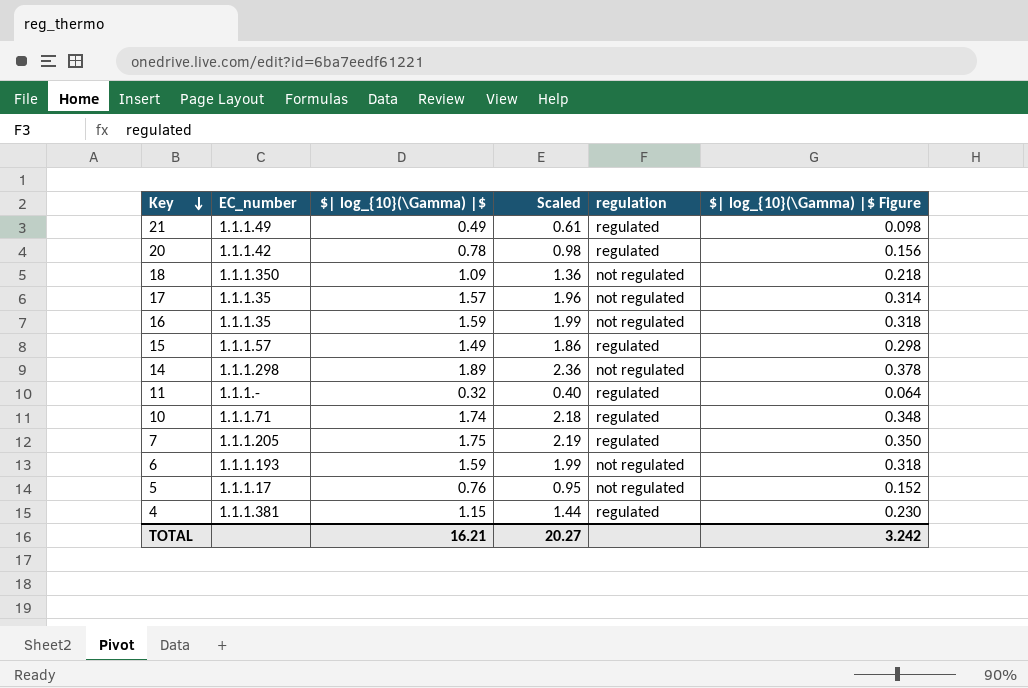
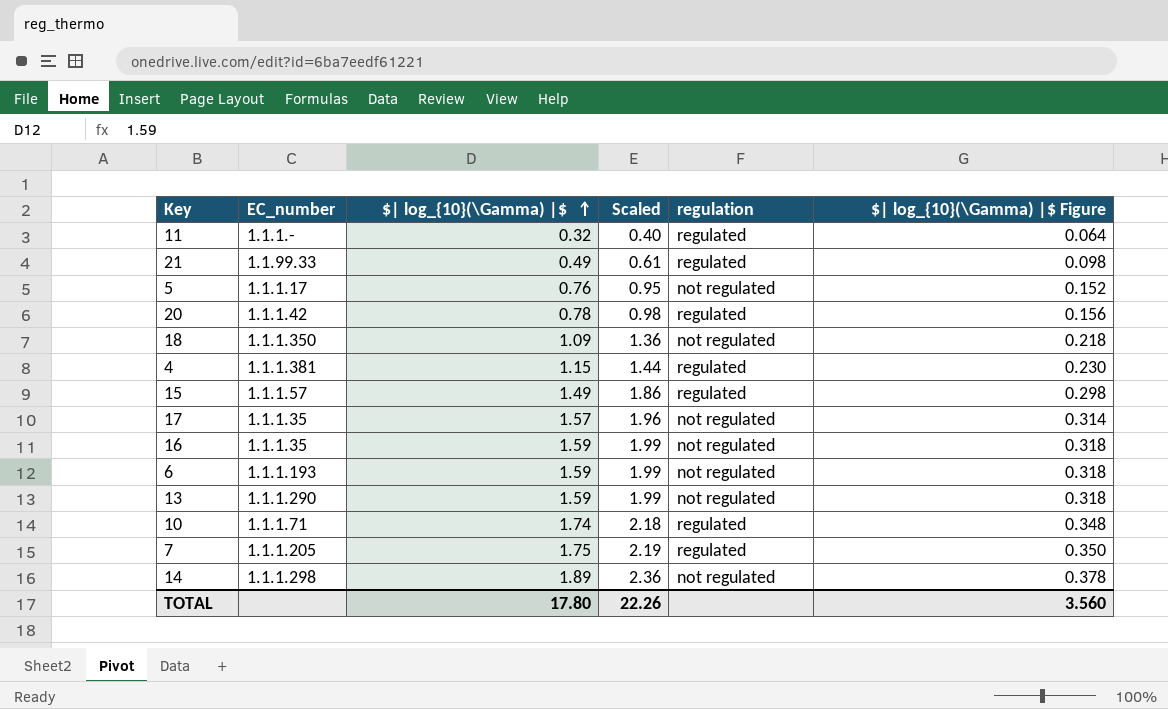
row order: Key descending -> $| log_{10}(\Gamma) |$ ascending
21 | EC_number: 1.1.1.49 -> 1.1.99.33
row 13: none -> 1.1.1.290 | 1.59 | 1.99 | not regulated | 0.318
TOTAL | $| log_{10}(\Gamma) |$: 16.21 -> 17.80
TOTAL | Scaled: 20.27 -> 22.26
TOTAL | $| log_{10}(\Gamma) |$ Figure: 3.242 -> 3.560

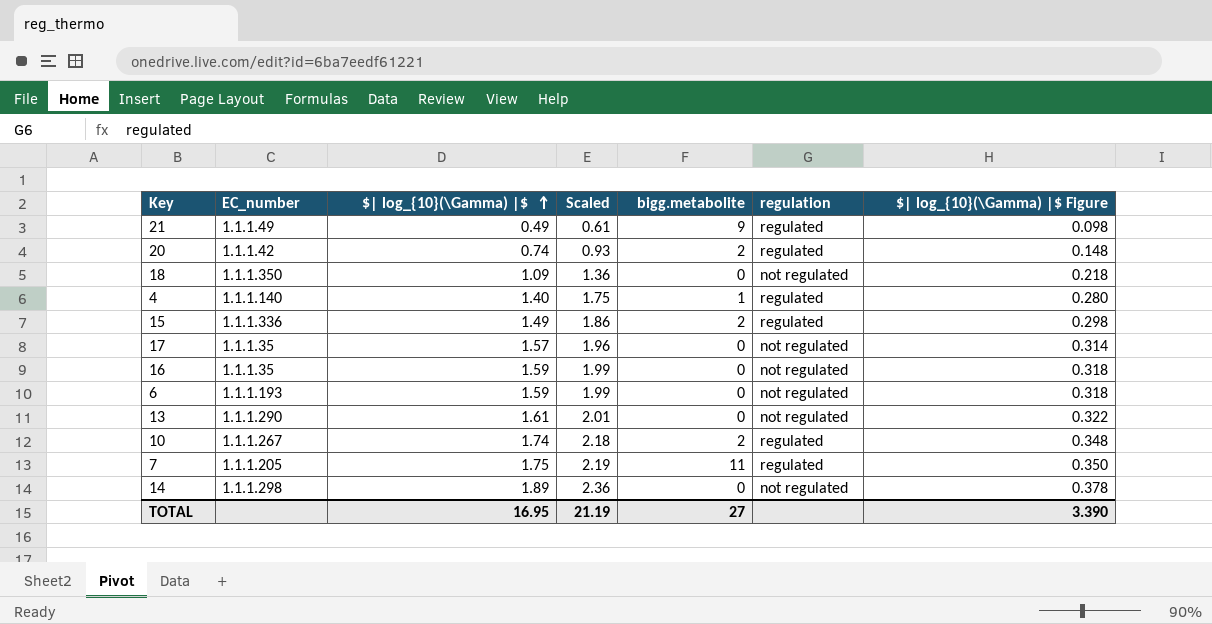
column bigg.metabolite | position: none -> 5
row 11: 1.1.1.- | 0.32 | 0.40 | regulated | 0.064 -> none
row 5: 1.1.1.17 | 0.76 | 0.95 | not regulated | 0.152 -> none
21 | EC_number: 1.1.99.33 -> 1.1.1.49
20 | $| log_{10}(\Gamma) |$: 0.78 -> 0.74
20 | Scaled: 0.98 -> 0.93
20 | $| log_{10}(\Gamma) |$ Figure: 0.156 -> 0.148
4 | EC_number: 1.1.1.381 -> 1.1.1.140
4 | $| log_{10}(\Gamma) |$: 1.15 -> 1.40
4 | Scaled: 1.44 -> 1.75
4 | $| log_{10}(\Gamma) |$ Figure: 0.230 -> 0.280
15 | EC_number: 1.1.1.57 -> 1.1.1.336
13 | $| log_{10}(\Gamma) |$: 1.59 -> 1.61
13 | Scaled: 1.99 -> 2.01
13 | $| log_{10}(\Gamma) |$ Figure: 0.318 -> 0.322
10 | EC_number: 1.1.1.71 -> 1.1.1.267
TOTAL | $| log_{10}(\Gamma) |$: 17.80 -> 16.95
TOTAL | Scaled: 22.26 -> 21.19
TOTAL | $| log_{10}(\Gamma) |$ Figure: 3.560 -> 3.390

